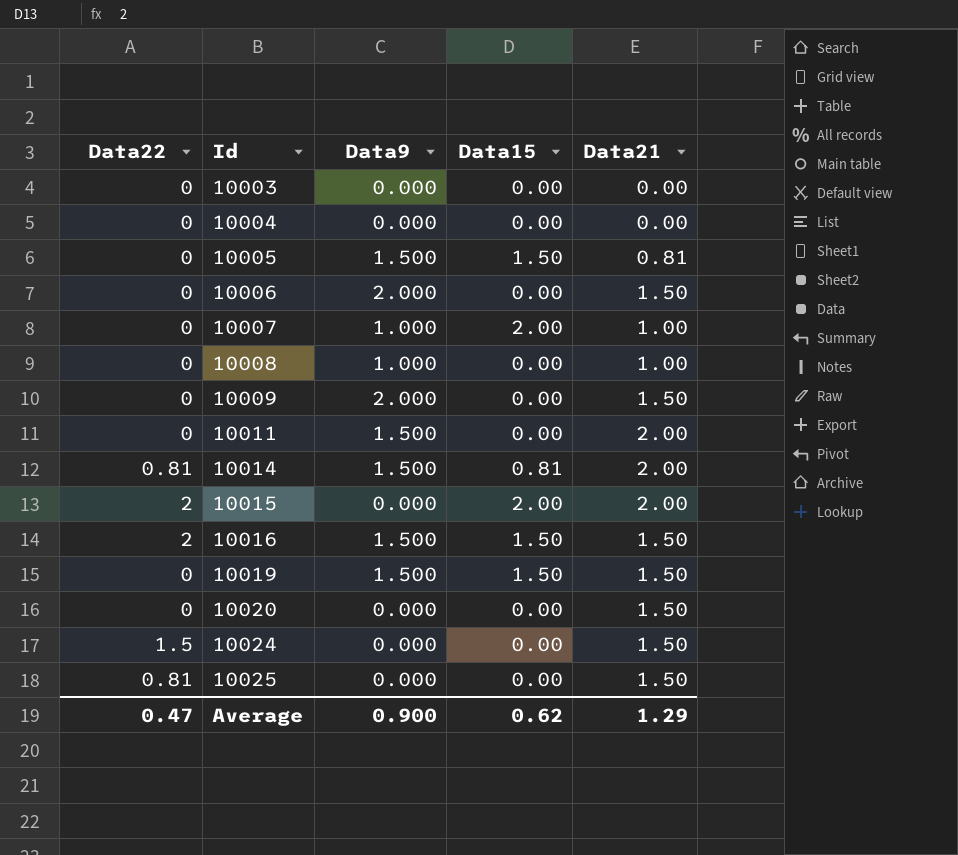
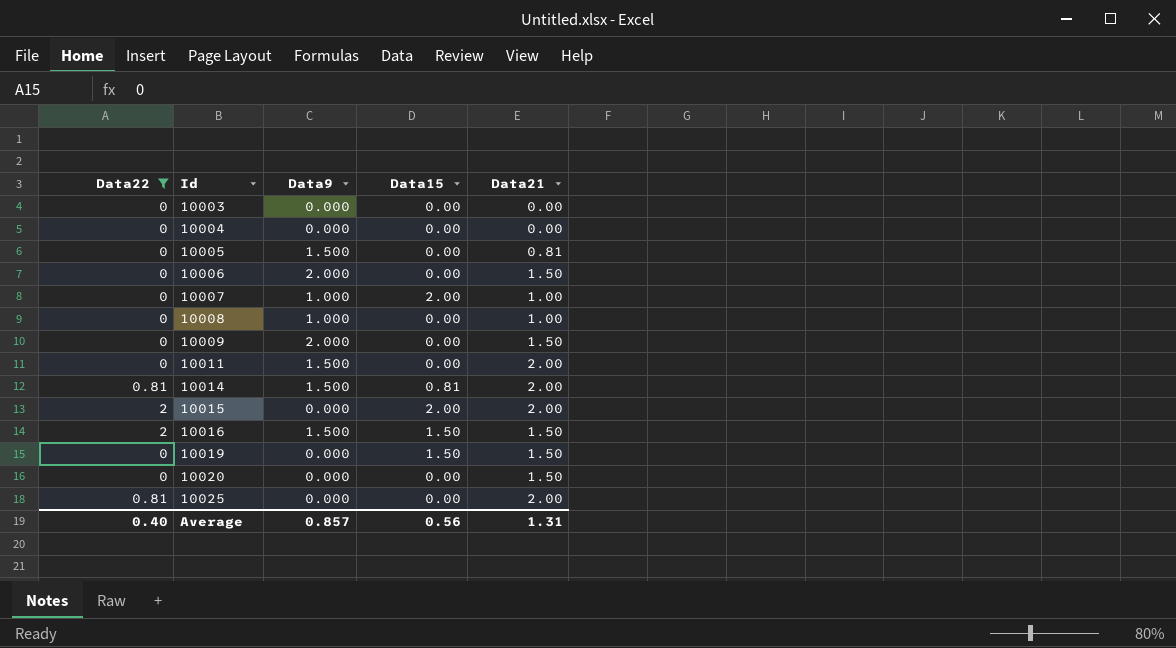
filter: none -> Data22 != 1.5
10005 | Data15: 1.50 -> 0.00
10019 | Data9: 1.500 -> 0.000
10025 | Data21: 1.50 -> 2.00
Average | Data22: 0.47 -> 0.40
Average | Data9: 0.900 -> 0.857
Average | Data15: 0.62 -> 0.56
Average | Data21: 1.29 -> 1.31

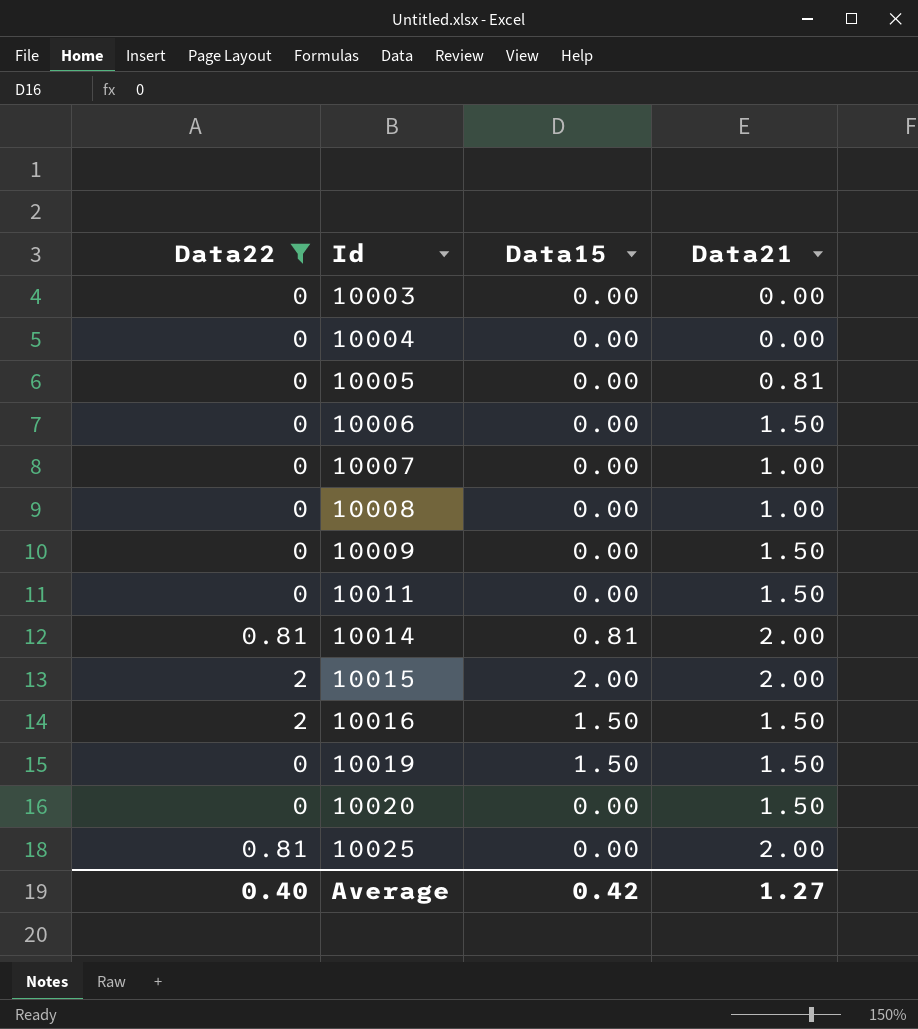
column Data9 | position: 3 -> none
10007 | Data15: 2.00 -> 0.00
10011 | Data21: 2.00 -> 1.50
Average | Data15: 0.56 -> 0.42
Average | Data21: 1.31 -> 1.27

